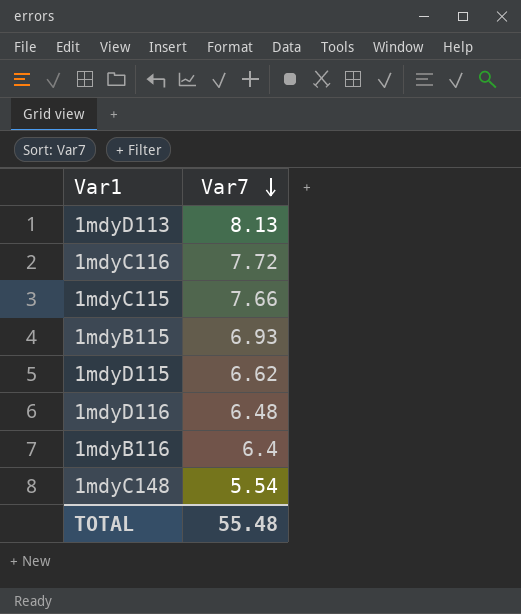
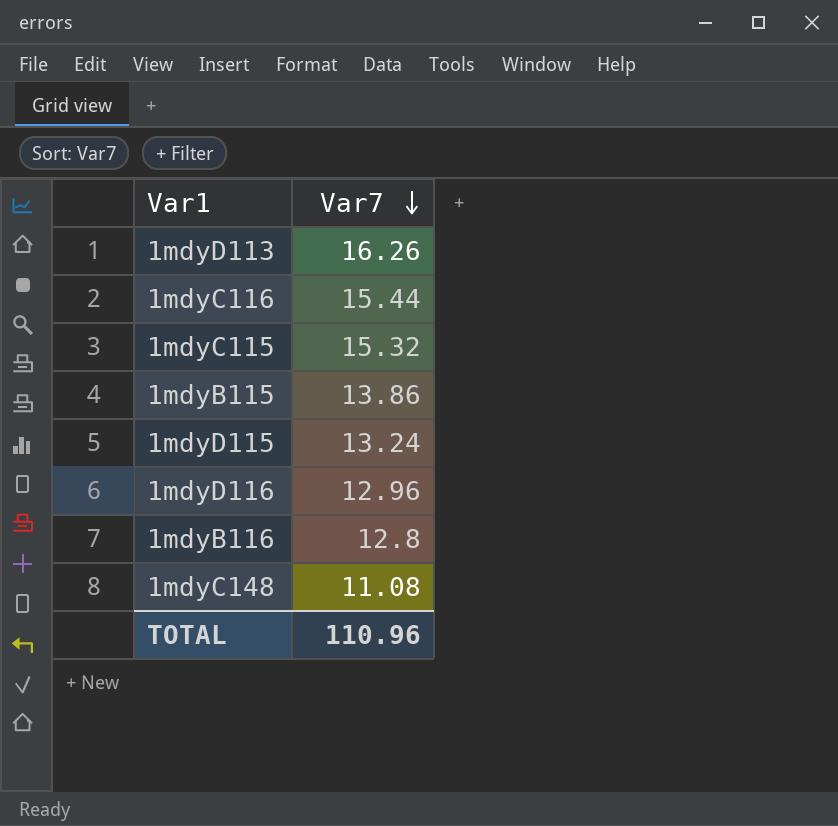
1mdyD113 | Var7: 8.13 -> 16.26
1mdyC116 | Var7: 7.72 -> 15.44
1mdyC115 | Var7: 7.66 -> 15.32
1mdyB115 | Var7: 6.93 -> 13.86
1mdyD115 | Var7: 6.62 -> 13.24
1mdyD116 | Var7: 6.48 -> 12.96
1mdyB116 | Var7: 6.4 -> 12.8
1mdyC148 | Var7: 5.54 -> 11.08
TOTAL | Var7: 55.48 -> 110.96

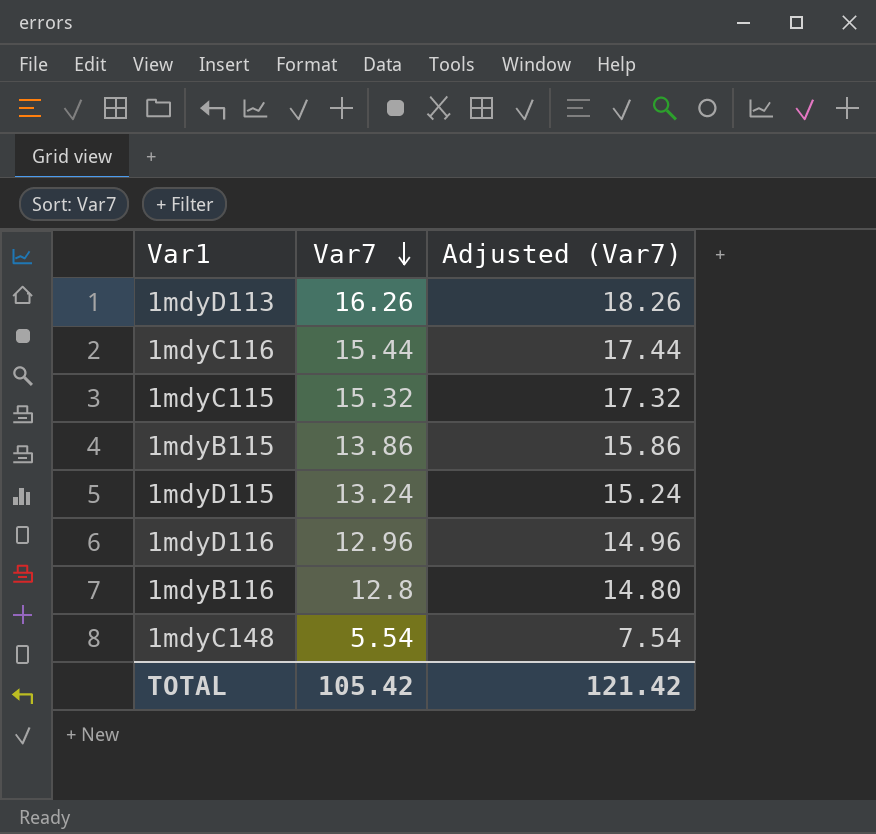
column Adjusted (Var7) | formula: none -> [Var7] + 2
1mdyC148 | Var7: 11.08 -> 5.54
TOTAL | Var7: 110.96 -> 105.42

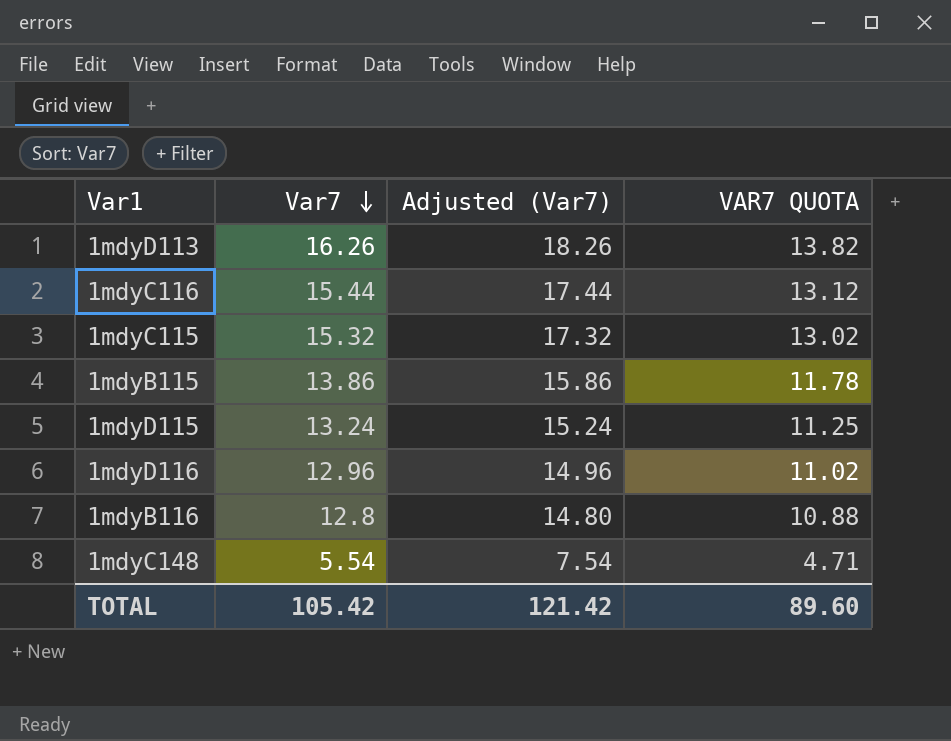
column VAR7 QUOTA | formula: none -> [Var7] * 0.85

